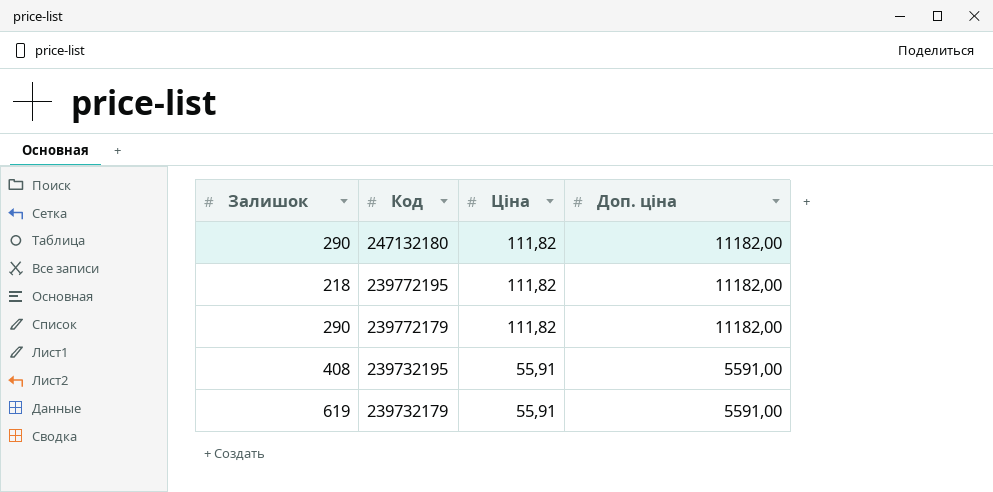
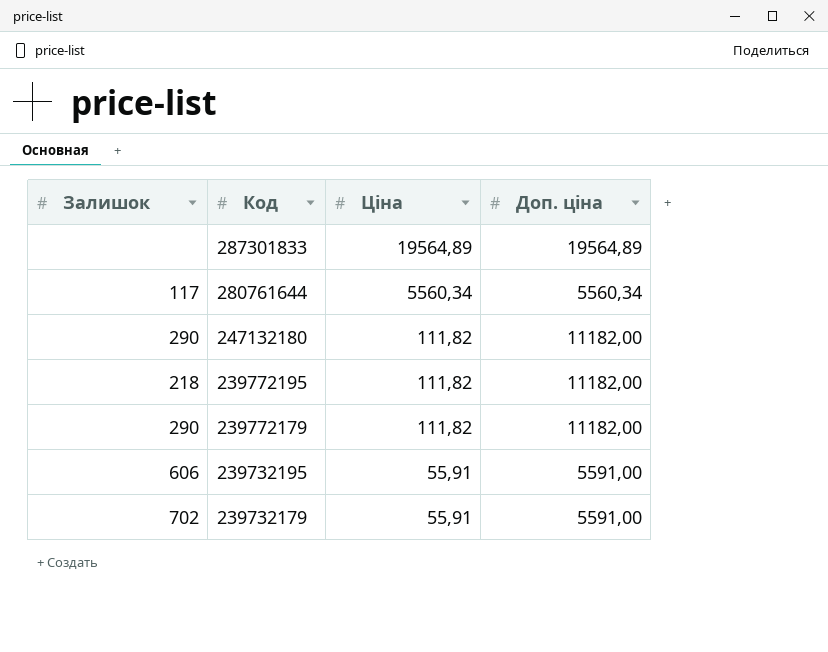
row 287301833: none -> none | 19564,89 | 19564,89
row 280761644: none -> 117 | 5560,34 | 5560,34
239732195 | Залишок: 408 -> 606
239732179 | Залишок: 619 -> 702

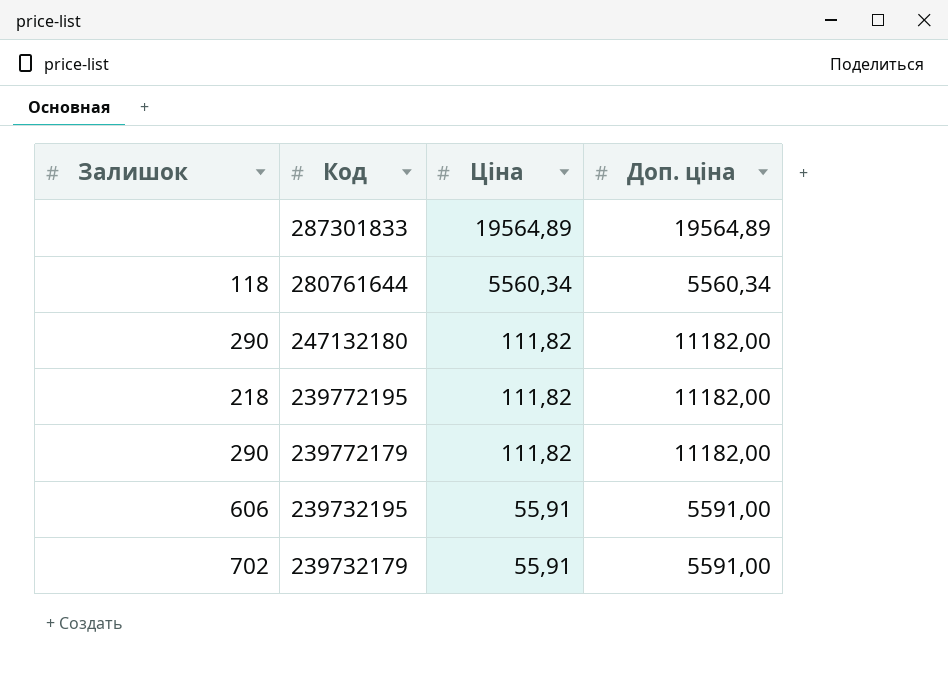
280761644 | Залишок: 117 -> 118

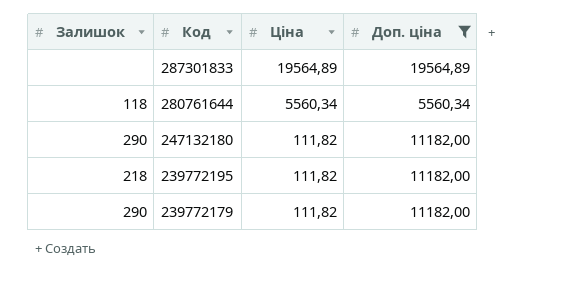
filter: none -> Доп. ціна != 5591,00

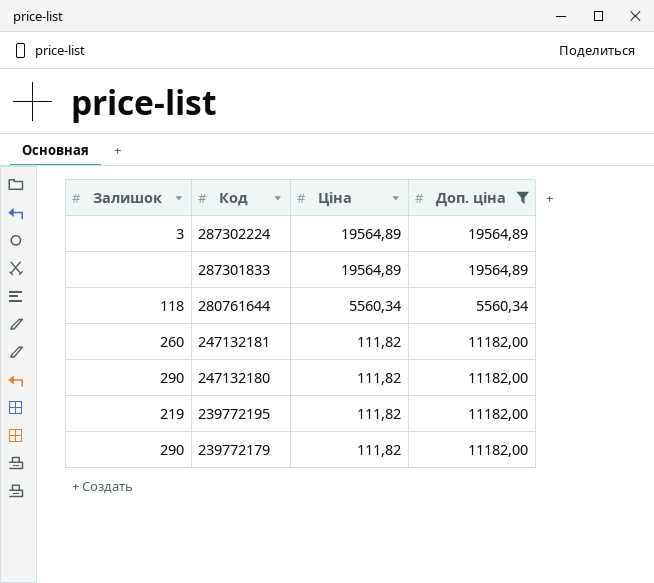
row 287302224: none -> 3 | 19564,89 | 19564,89
row 247132181: none -> 260 | 111,82 | 11182,00
239772195 | Залишок: 218 -> 219

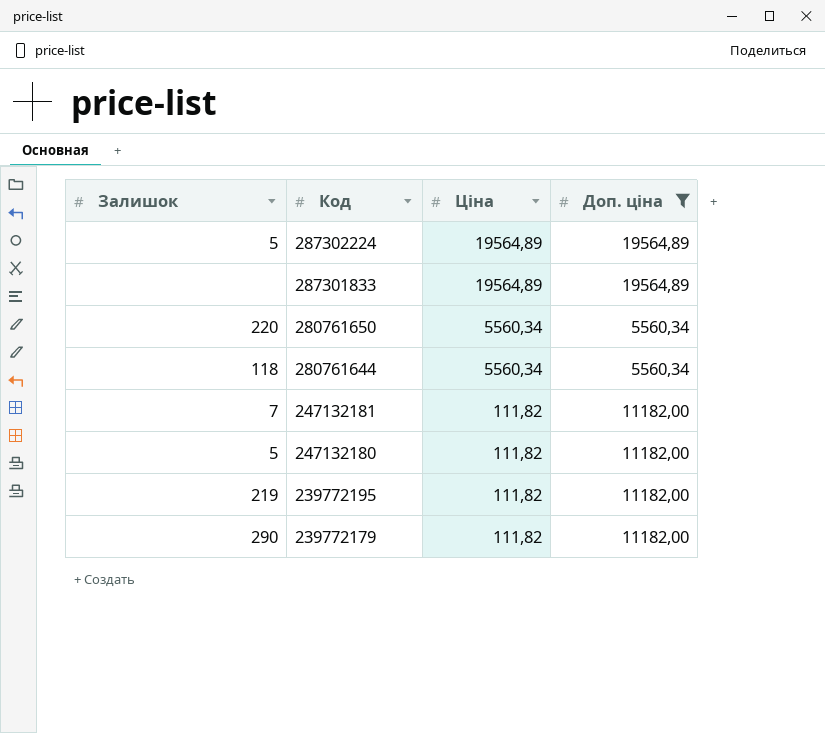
287302224 | Залишок: 3 -> 5
row 280761650: none -> 220 | 5560,34 | 5560,34
247132181 | Залишок: 260 -> 7
247132180 | Залишок: 290 -> 5

